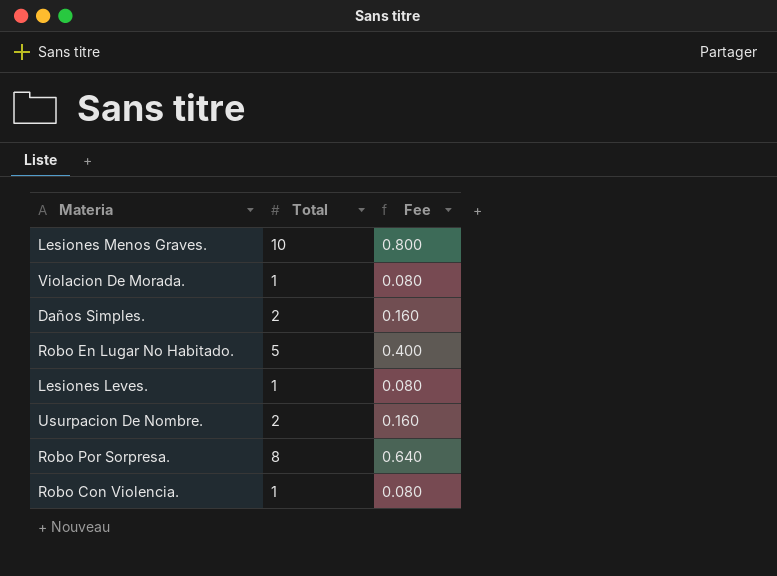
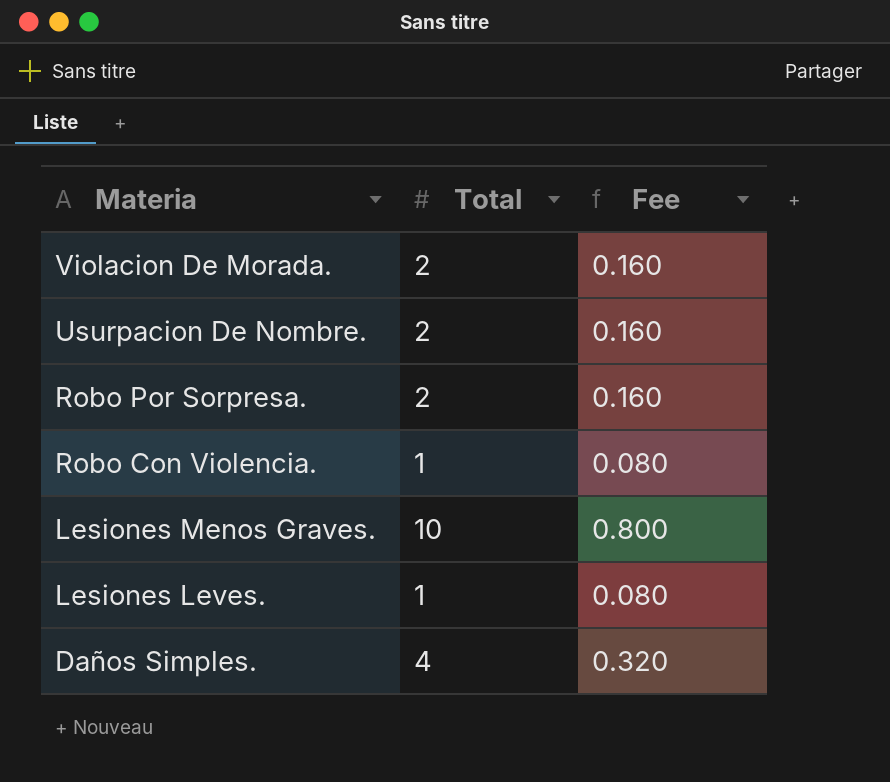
row order: none -> Materia descending
row Robo En Lugar No Habitado.: 5 | 0.400 -> none
Violacion De Morada. | Total: 1 -> 2
Violacion De Morada. | Fee: 0.080 -> 0.160
Robo Por Sorpresa. | Total: 8 -> 2
Robo Por Sorpresa. | Fee: 0.640 -> 0.160
Daños Simples. | Total: 2 -> 4
Daños Simples. | Fee: 0.160 -> 0.320

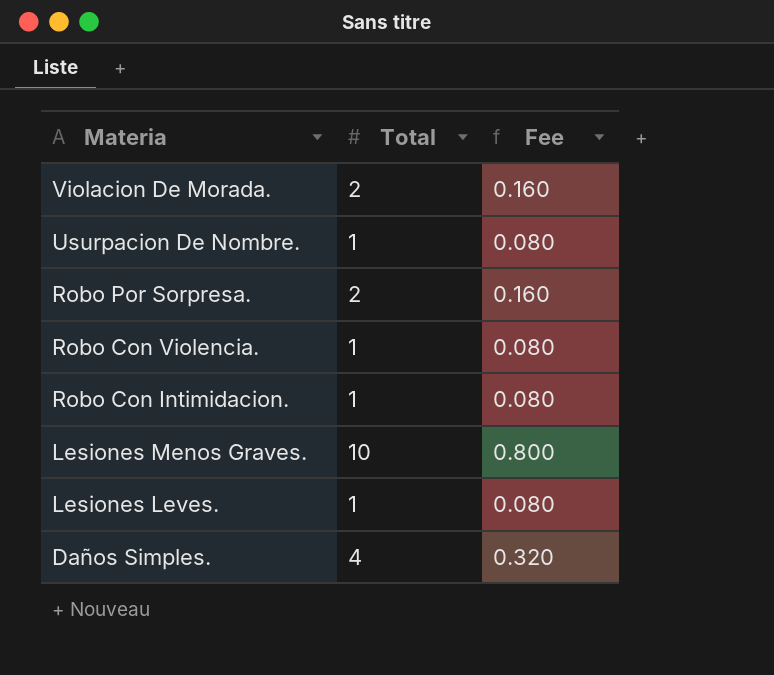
Usurpacion De Nombre. | Total: 2 -> 1
Usurpacion De Nombre. | Fee: 0.160 -> 0.080
row Robo Con Intimidacion.: none -> 1 | 0.080

